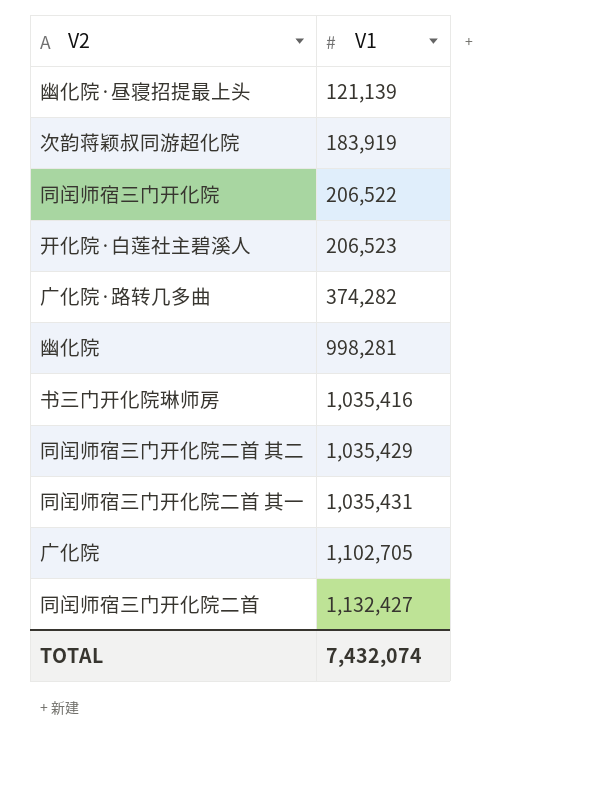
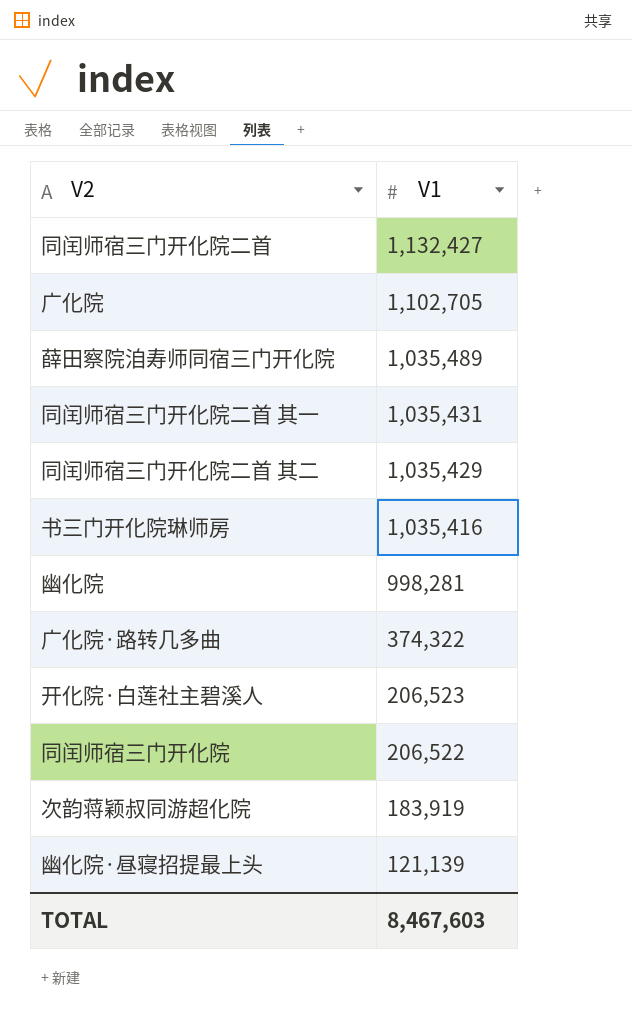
row order: V1 ascending -> V1 descending
row 薛田察院洎寿师同宿三门开化院: none -> 1,035,489
广化院·路转几多曲 | V1: 374,282 -> 374,322
TOTAL | V1: 7,432,074 -> 8,467,603

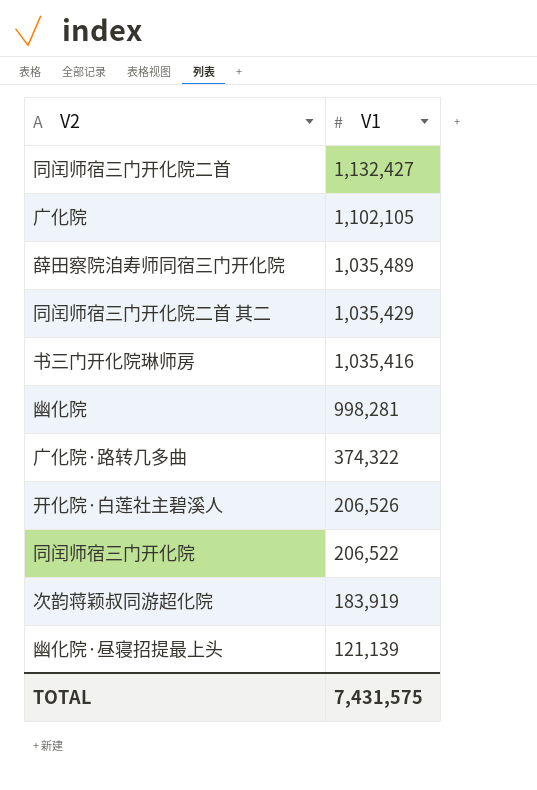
row 同闰师宿三门开化院二首 其一: 1,035,431 -> none
广化院 | V1: 1,102,705 -> 1,102,105
开化院·白莲社主碧溪人 | V1: 206,523 -> 206,526
TOTAL | V1: 8,467,603 -> 7,431,575

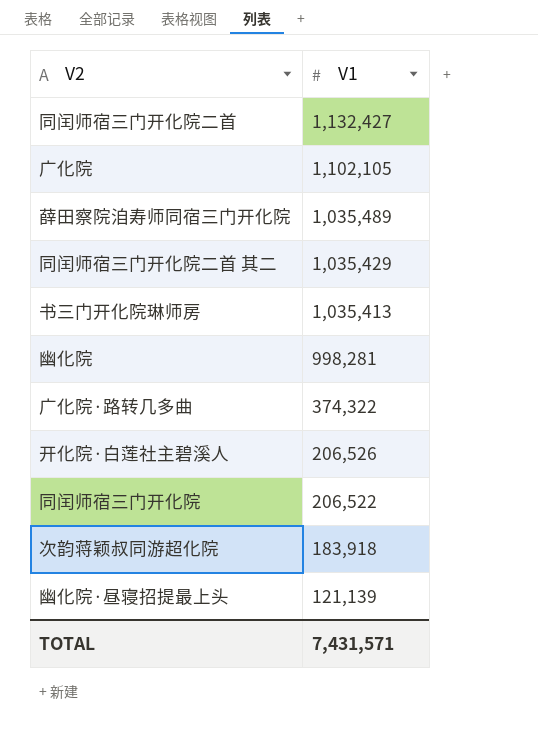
书三门开化院琳师房 | V1: 1,035,416 -> 1,035,413
次韵蒋颖叔同游超化院 | V1: 183,919 -> 183,918
TOTAL | V1: 7,431,575 -> 7,431,571

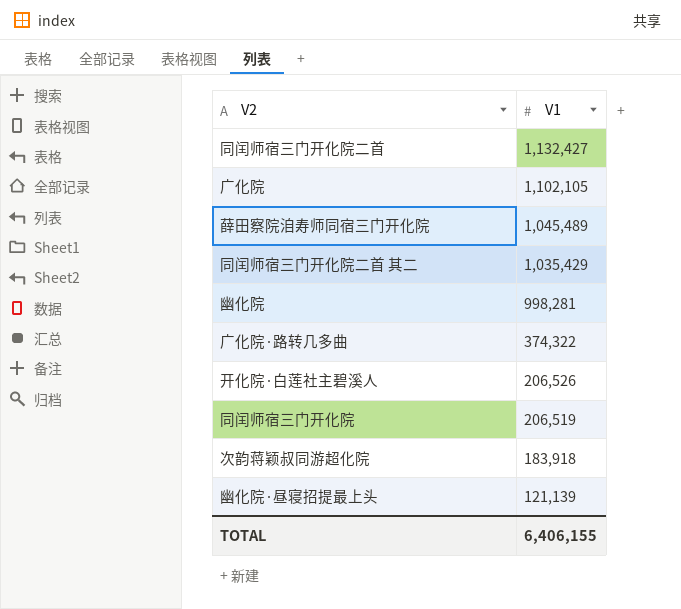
row 书三门开化院琳师房: 1,035,413 -> none
薛田察院洎寿师同宿三门开化院 | V1: 1,035,489 -> 1,045,489
同闰师宿三门开化院 | V1: 206,522 -> 206,519
TOTAL | V1: 7,431,571 -> 6,406,155

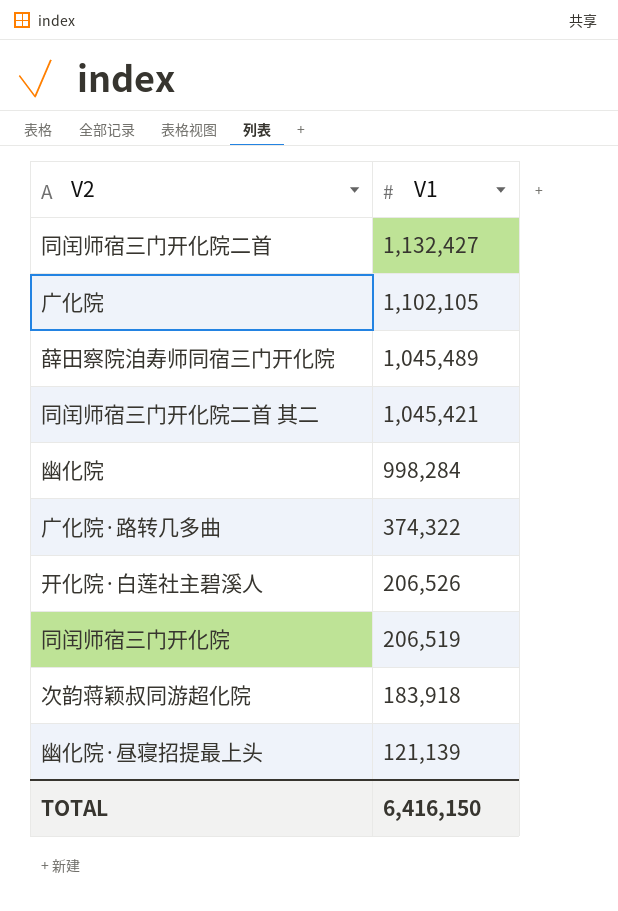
同闰师宿三门开化院二首 其二 | V1: 1,035,429 -> 1,045,421
幽化院 | V1: 998,281 -> 998,284
TOTAL | V1: 6,406,155 -> 6,416,150

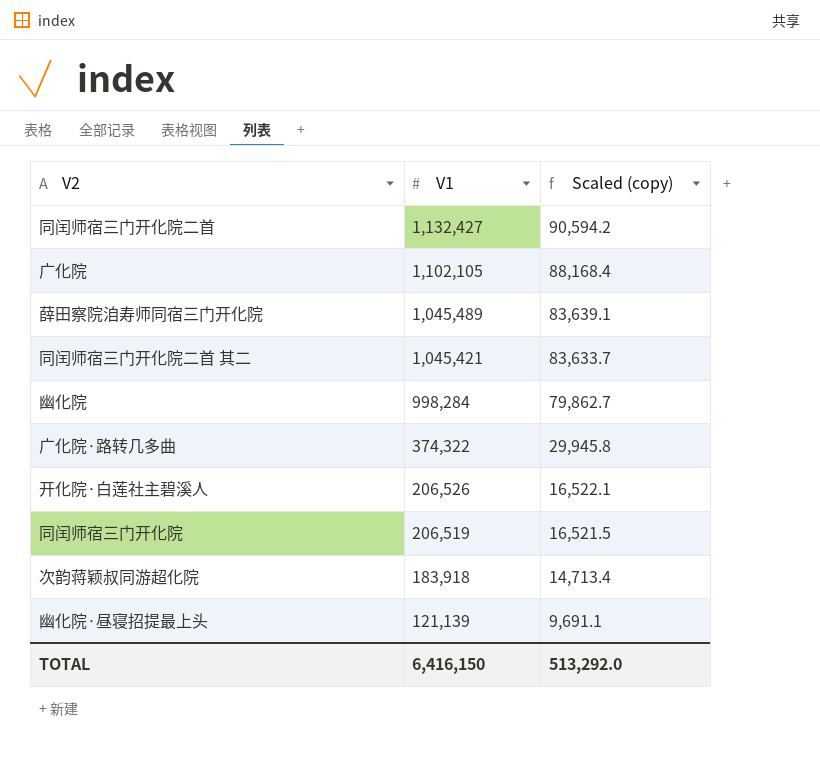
column Scaled (copy) | formula: none -> [V1] * 0.08

